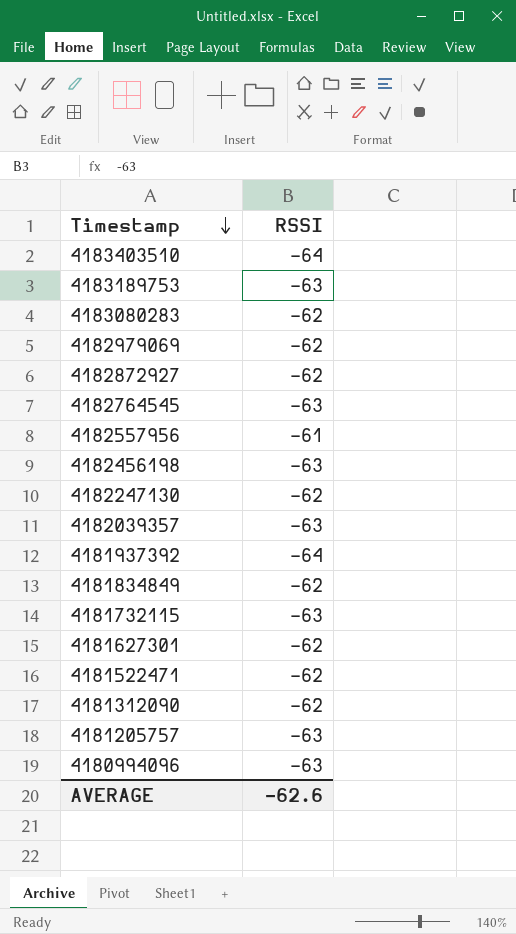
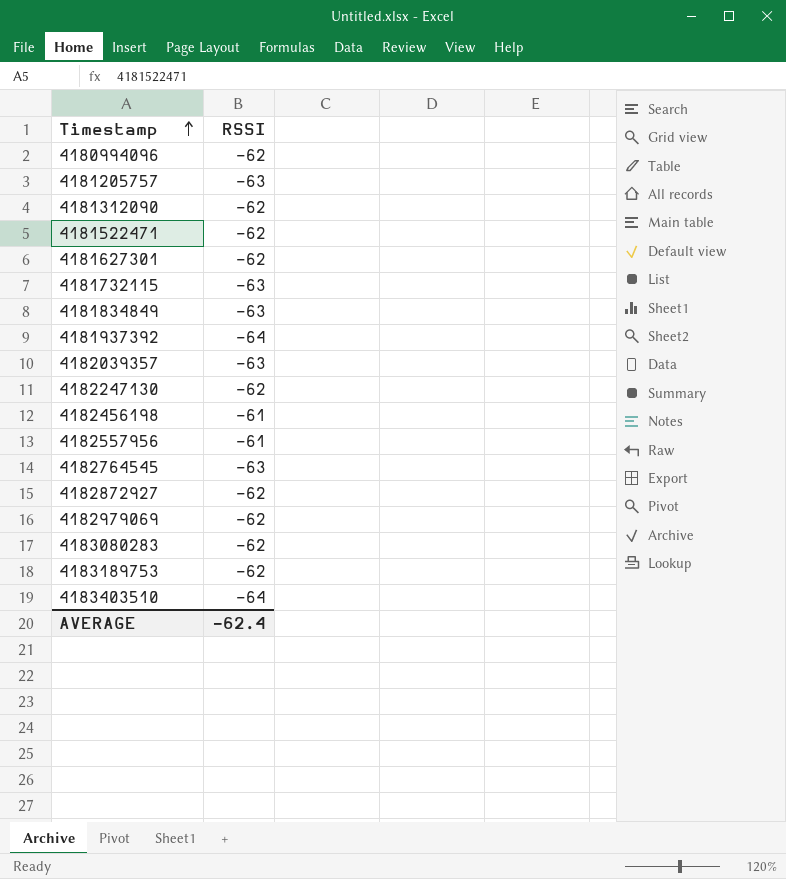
row order: Timestamp descending -> Timestamp ascending
4180994096 | RSSI: -63 -> -62
4181834849 | RSSI: -62 -> -63
4182456198 | RSSI: -63 -> -61
4183189753 | RSSI: -63 -> -62
AVERAGE | RSSI: -62.6 -> -62.4

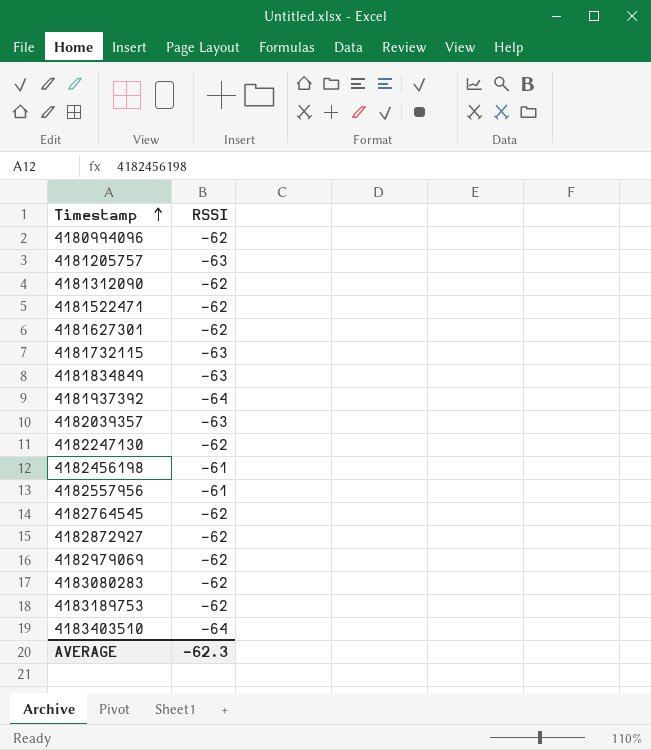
4182764545 | RSSI: -63 -> -62
AVERAGE | RSSI: -62.4 -> -62.3

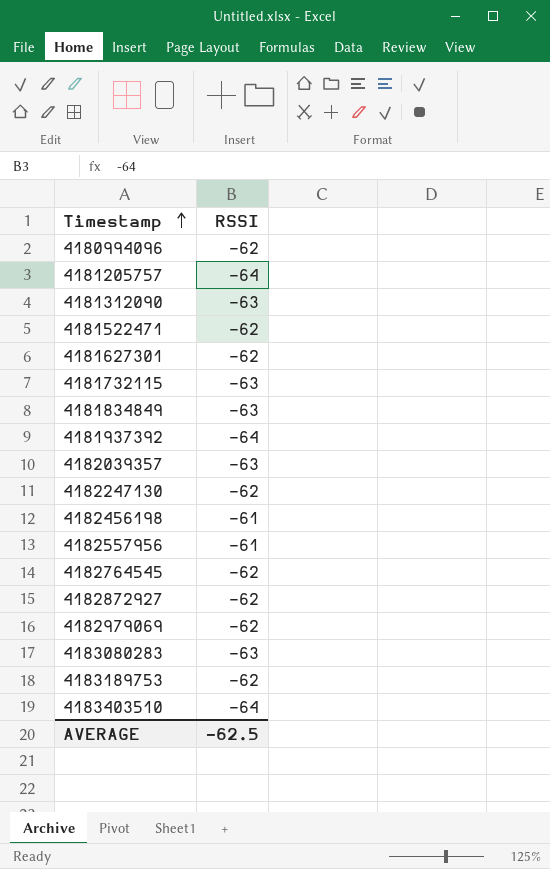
4181205757 | RSSI: -63 -> -64
4181312090 | RSSI: -62 -> -63
4183080283 | RSSI: -62 -> -63
AVERAGE | RSSI: -62.3 -> -62.5

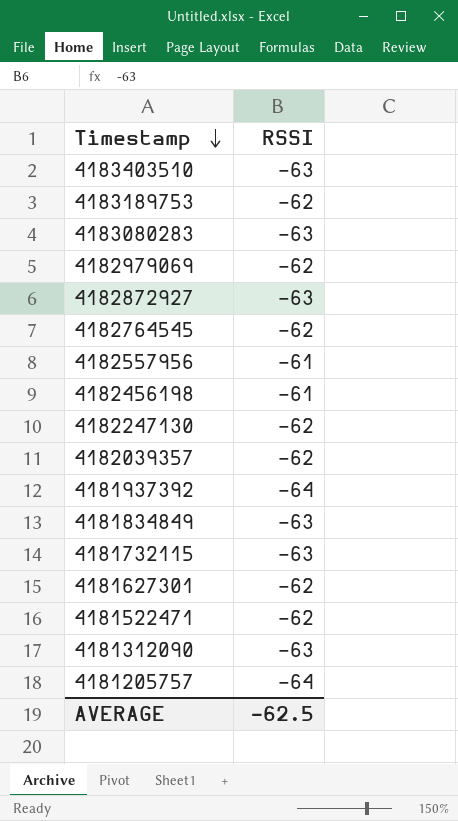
row order: Timestamp ascending -> Timestamp descending
row 4180994096: -62 -> none
4183403510 | RSSI: -64 -> -63
4182872927 | RSSI: -62 -> -63
4182039357 | RSSI: -63 -> -62

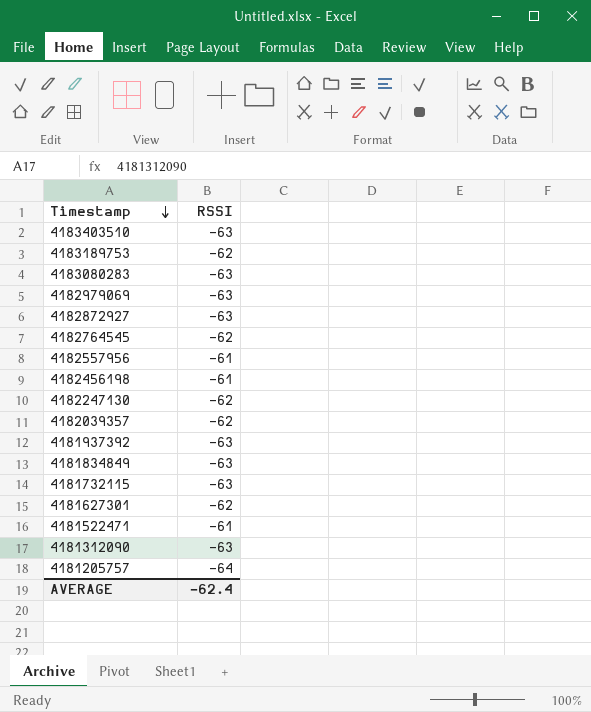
4182979069 | RSSI: -62 -> -63
4181937392 | RSSI: -64 -> -63
4181522471 | RSSI: -62 -> -61
AVERAGE | RSSI: -62.5 -> -62.4

